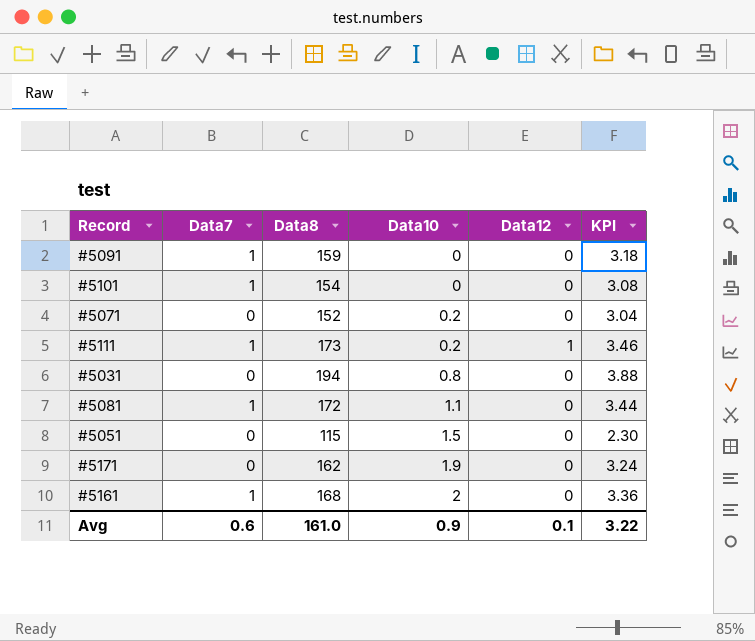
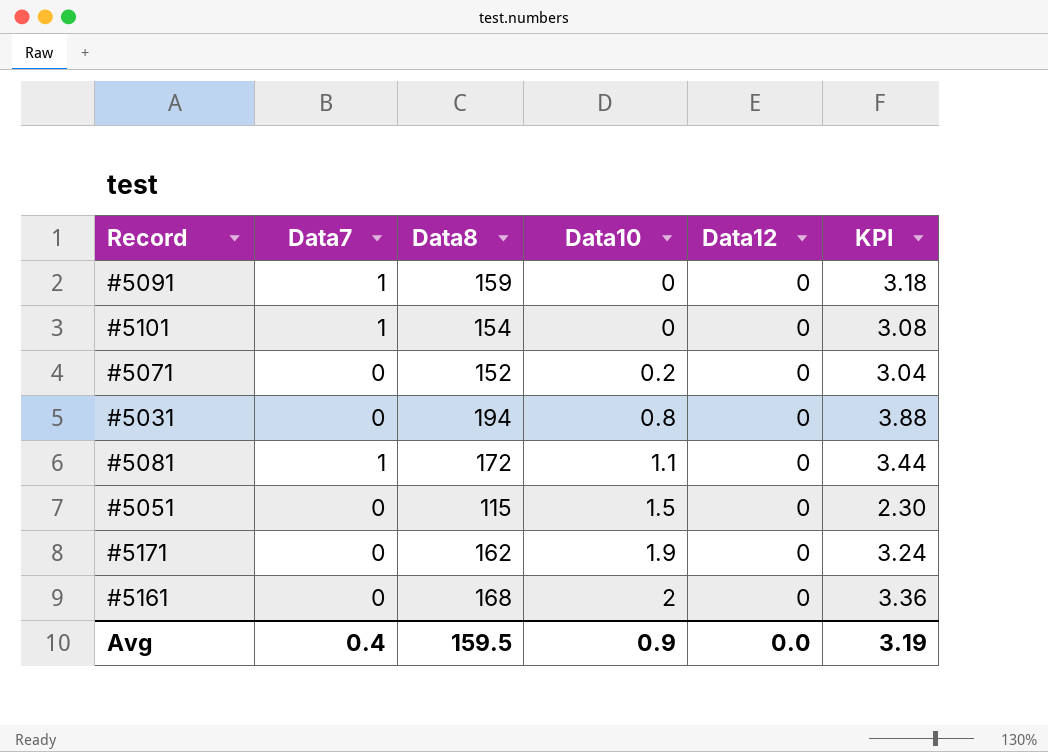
row #5111: 1 | 173 | 0.2 | 1 | 3.46 -> none
#5161 | Data7: 1 -> 0
Avg | Data7: 0.6 -> 0.4
Avg | Data8: 161.0 -> 159.5
Avg | Data12: 0.1 -> 0.0
Avg | KPI: 3.22 -> 3.19

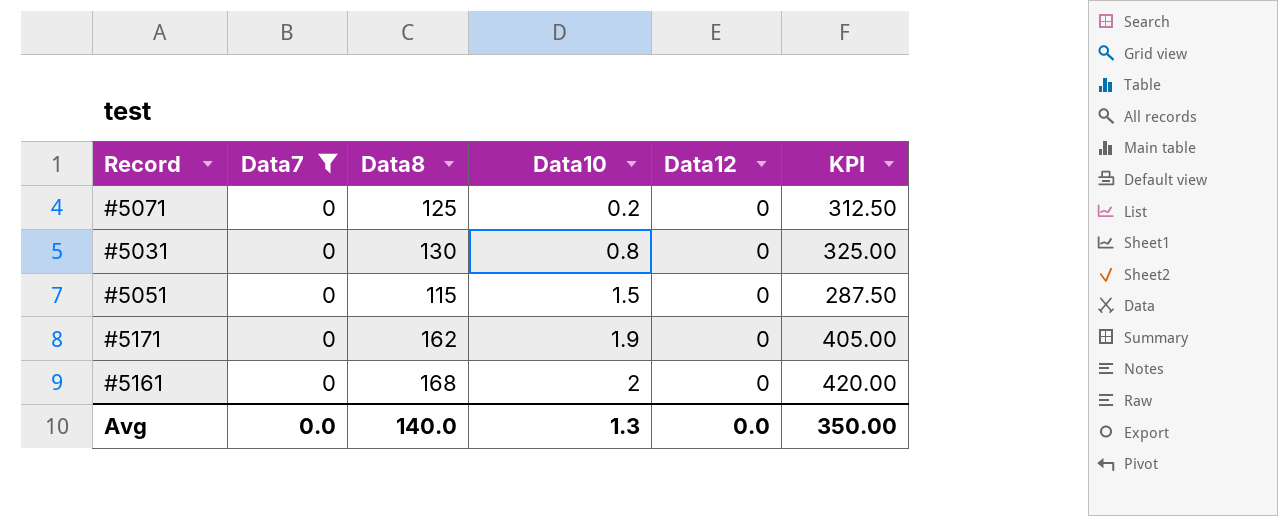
filter: none -> Data7 = 0
column KPI | formula: [Data8] * 0.02 -> [Data8] * 2.5
#5071 | Data8: 152 -> 125
#5031 | Data8: 194 -> 130
Avg | Data7: 0.4 -> 0.0
Avg | Data8: 159.5 -> 140.0
Avg | Data10: 0.9 -> 1.3
Avg | KPI: 3.19 -> 350.00

